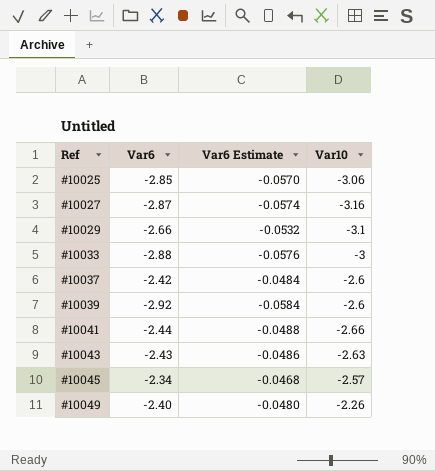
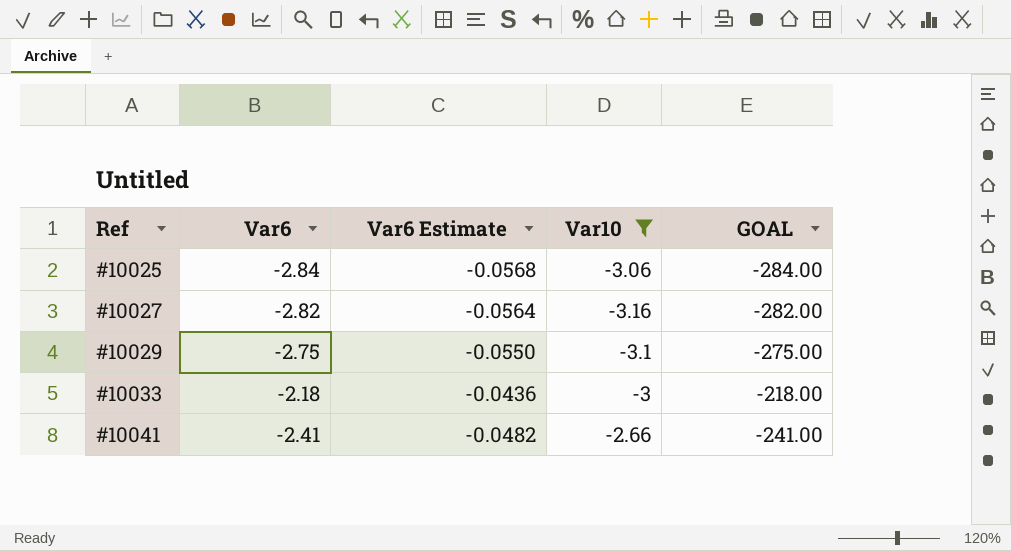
filter: none -> Var10 <= -2.66
column GOAL | formula: none -> [Var6] * 100
#10025 | Var6: -2.85 -> -2.84
#10025 | Var6 Estimate: -0.0570 -> -0.0568
#10027 | Var6: -2.87 -> -2.82
#10027 | Var6 Estimate: -0.0574 -> -0.0564
#10029 | Var6: -2.66 -> -2.75
#10029 | Var6 Estimate: -0.0532 -> -0.0550
#10033 | Var6: -2.88 -> -2.18
#10033 | Var6 Estimate: -0.0576 -> -0.0436
#10041 | Var6: -2.44 -> -2.41
#10041 | Var6 Estimate: -0.0488 -> -0.0482

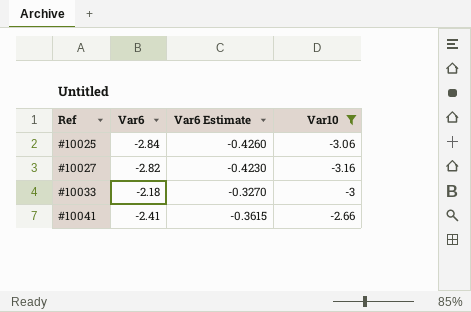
column GOAL | formula: [Var6] * 100 -> none
column Var6 Estimate | formula: [Var6] * 0.02 -> [Var6] * 0.15
row #10029: -2.75 | -0.0550 | -3.1 | -275.00 -> none

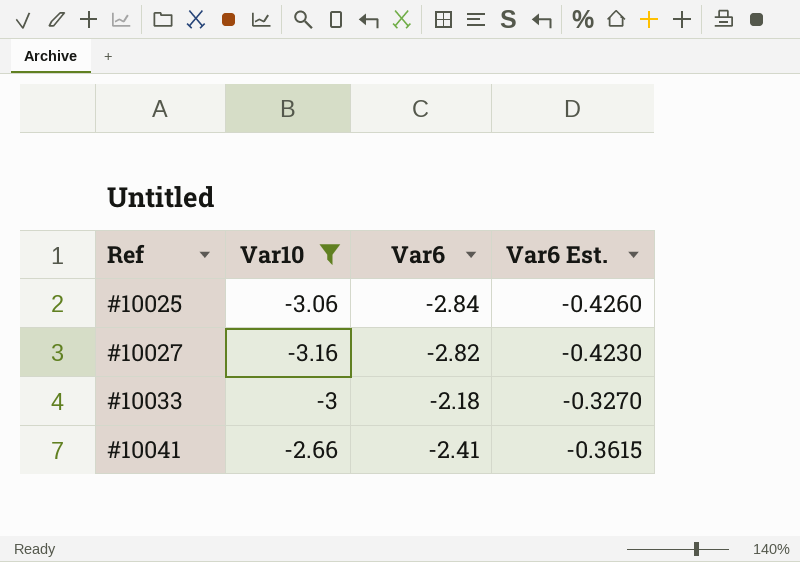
column Var10 | position: 4 -> 2
column name: Var6 Estimate -> Var6 Est.

